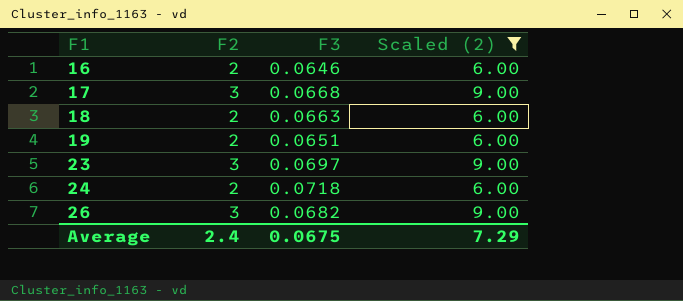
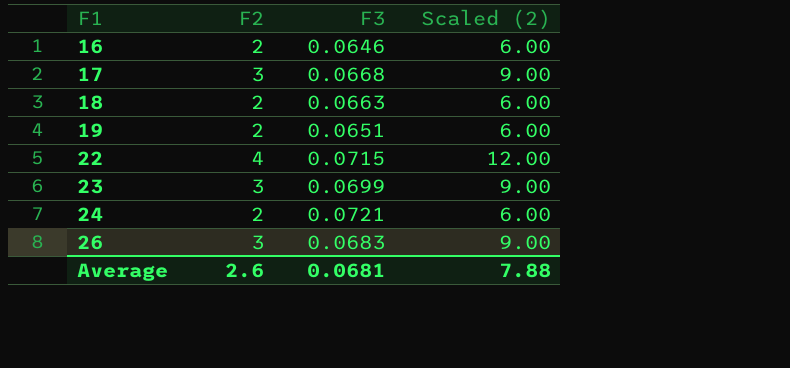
filter: Scaled (2) != 12.00 -> none
23 | F3: 0.0697 -> 0.0699
24 | F3: 0.0718 -> 0.0721
26 | F3: 0.0682 -> 0.0683
Average | F2: 2.4 -> 2.6
Average | F3: 0.0675 -> 0.0681
Average | Scaled (2): 7.29 -> 7.88

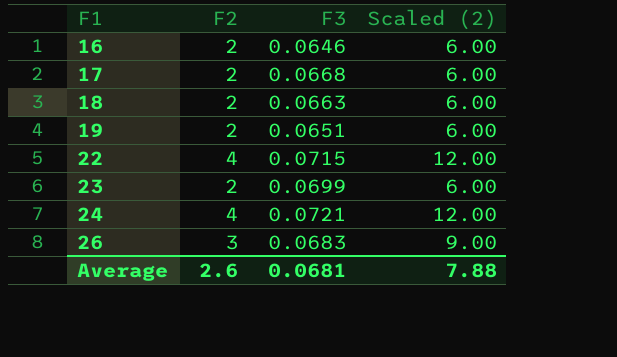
17 | F2: 3 -> 2
17 | Scaled (2): 9.00 -> 6.00
23 | F2: 3 -> 2
23 | Scaled (2): 9.00 -> 6.00
24 | F2: 2 -> 4
24 | Scaled (2): 6.00 -> 12.00

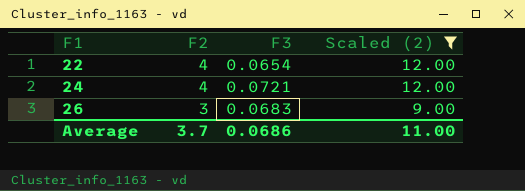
filter: none -> Scaled (2) != 6.00
22 | F3: 0.0715 -> 0.0654
Average | F2: 2.6 -> 3.7
Average | F3: 0.0681 -> 0.0686
Average | Scaled (2): 7.88 -> 11.00

